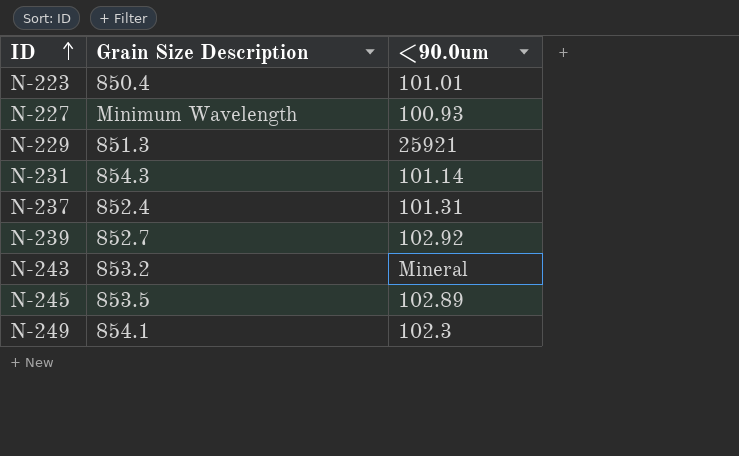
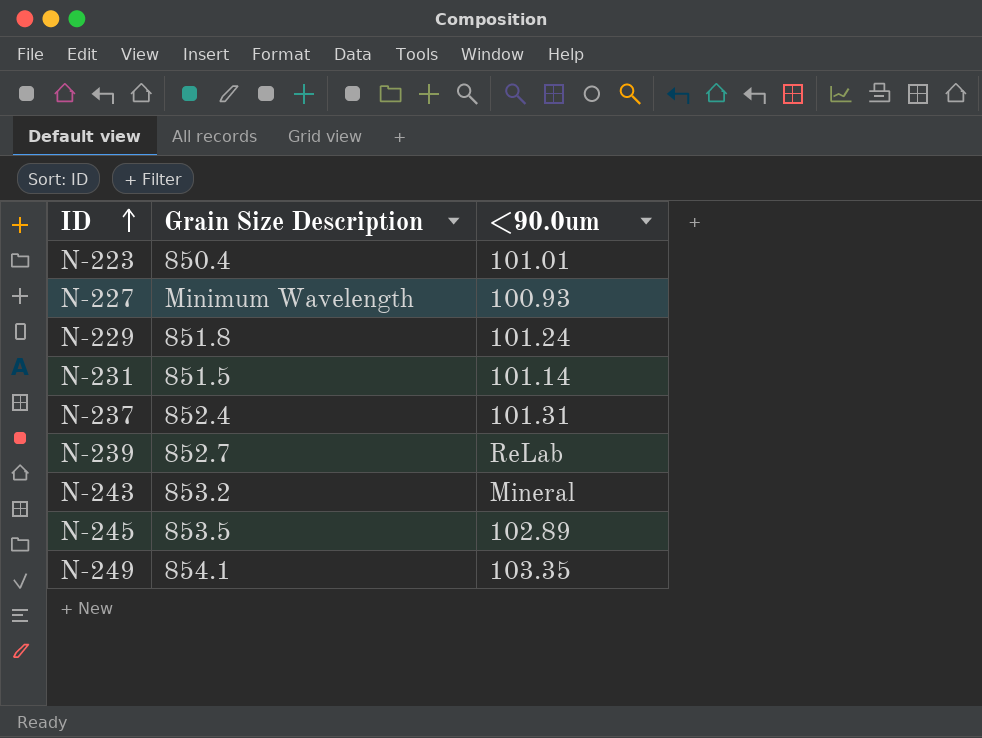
N-229 | Grain Size Description: 851.3 -> 851.8
N-229 | <90.0um: 25921 -> 101.24
N-231 | Grain Size Description: 854.3 -> 851.5
N-239 | <90.0um: 102.92 -> ReLab
N-249 | <90.0um: 102.3 -> 103.35

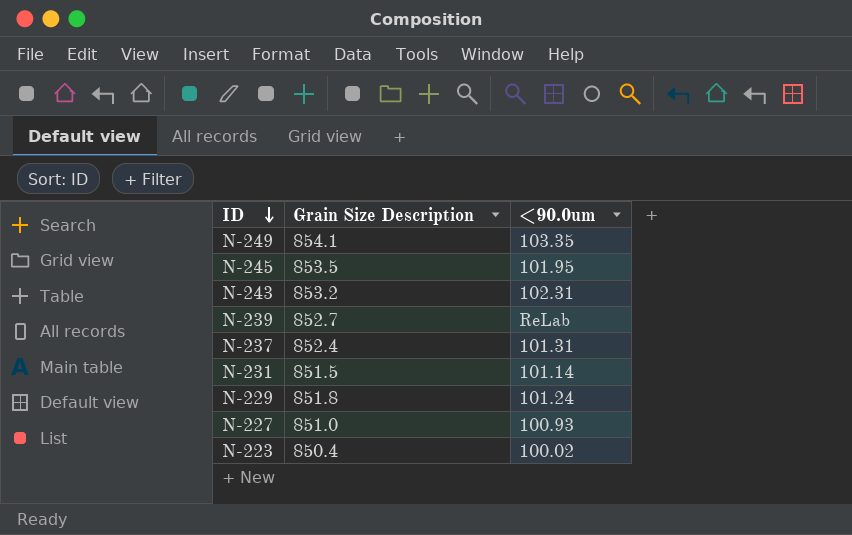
row order: ID ascending -> ID descending
N-245 | <90.0um: 102.89 -> 101.95
N-243 | <90.0um: Mineral -> 102.31
N-227 | Grain Size Description: Minimum Wavelength -> 851.0
N-223 | <90.0um: 101.01 -> 100.02

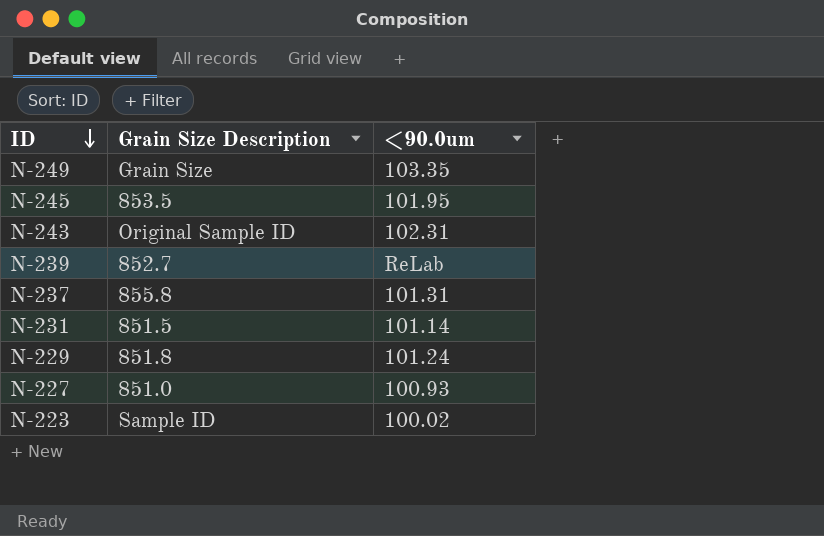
N-249 | Grain Size Description: 854.1 -> Grain Size
N-243 | Grain Size Description: 853.2 -> Original Sample ID
N-237 | Grain Size Description: 852.4 -> 855.8
N-223 | Grain Size Description: 850.4 -> Sample ID

